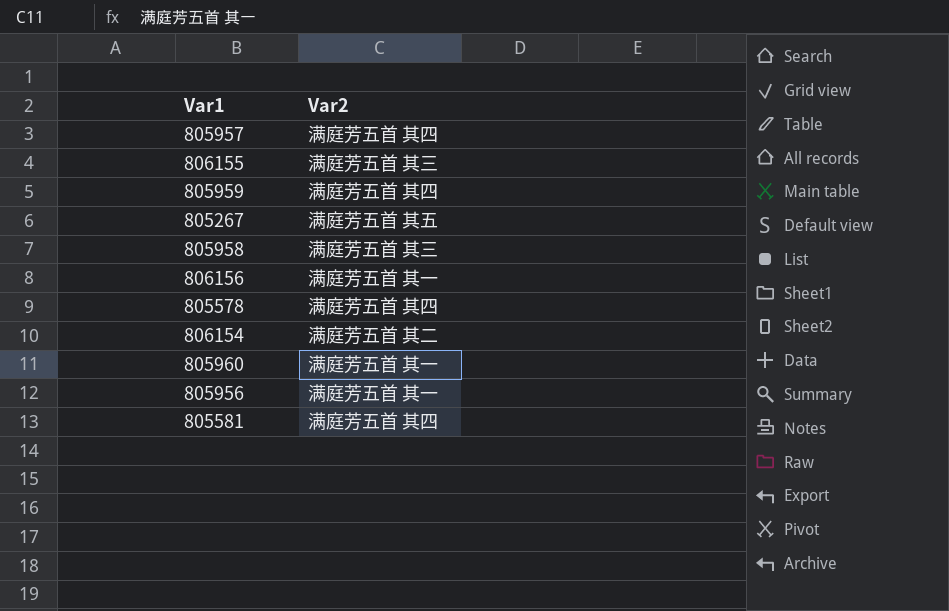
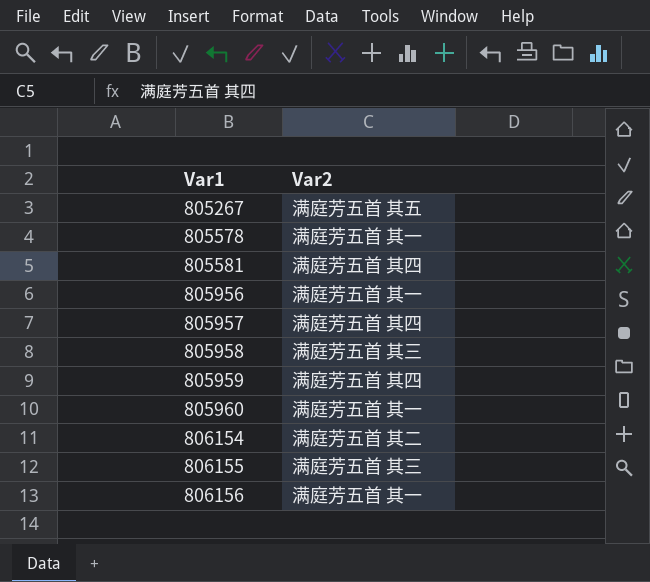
row order: none -> Var1 ascending
805578 | Var2: 满庭芳五首 其四 -> 满庭芳五首 其一

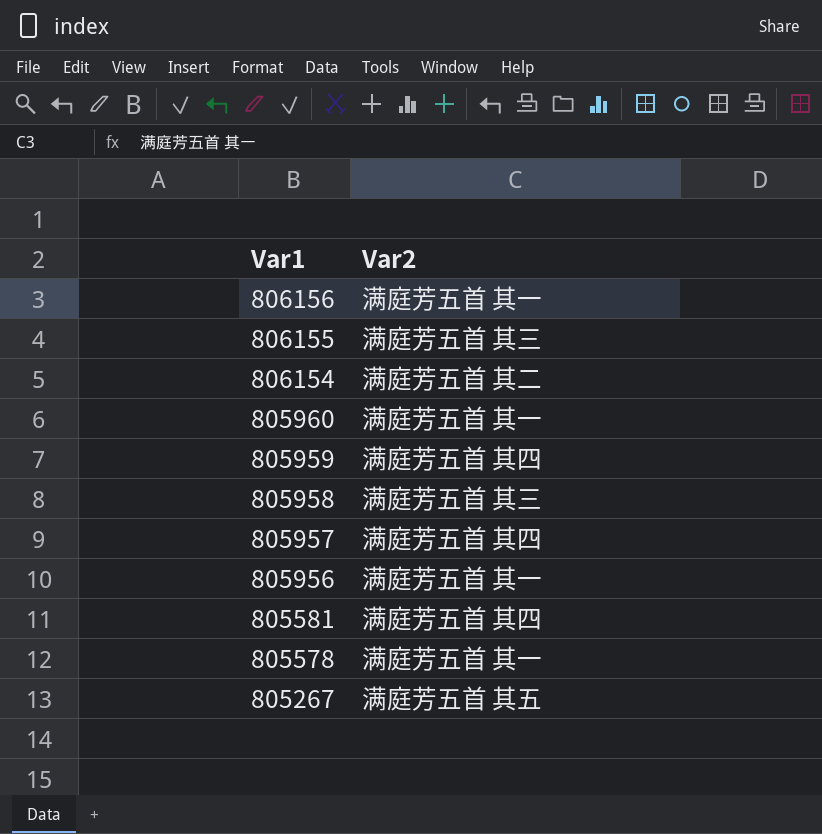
row order: Var1 ascending -> Var1 descending

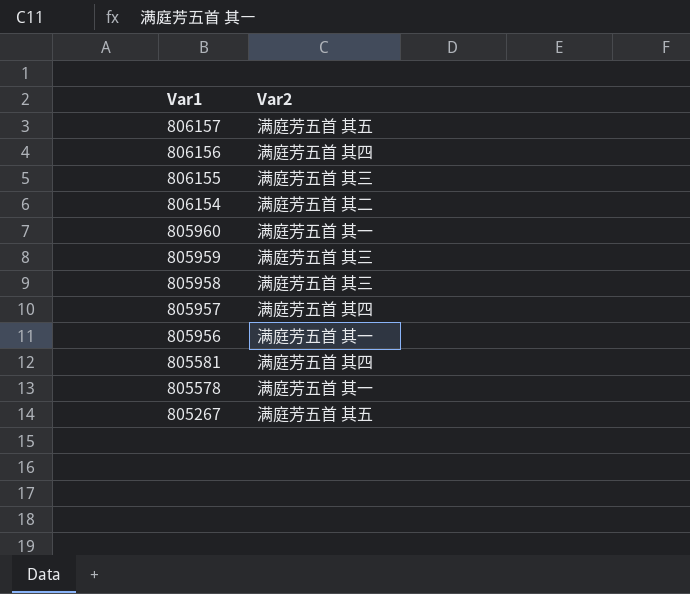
row 806157: none -> 满庭芳五首 其五
806156 | Var2: 满庭芳五首 其一 -> 满庭芳五首 其四
805959 | Var2: 满庭芳五首 其四 -> 满庭芳五首 其三

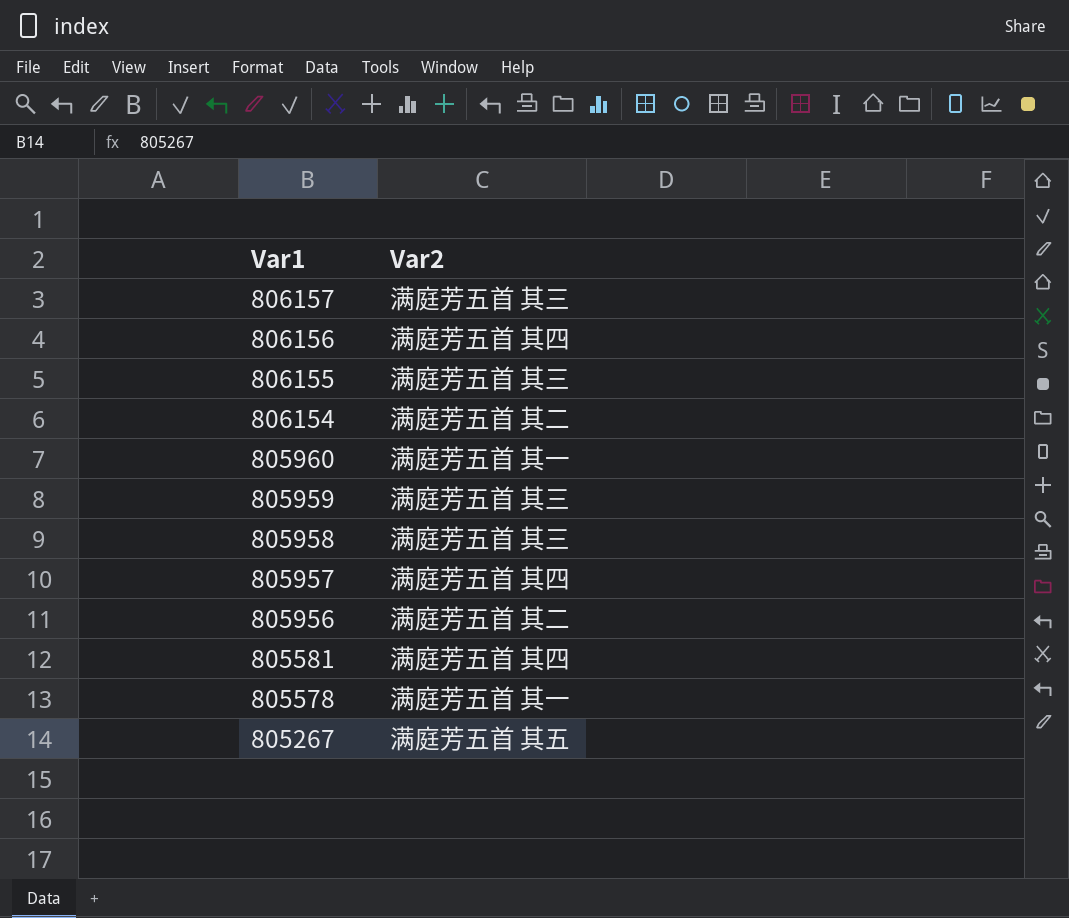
806157 | Var2: 满庭芳五首 其五 -> 满庭芳五首 其三
805956 | Var2: 满庭芳五首 其一 -> 满庭芳五首 其二

